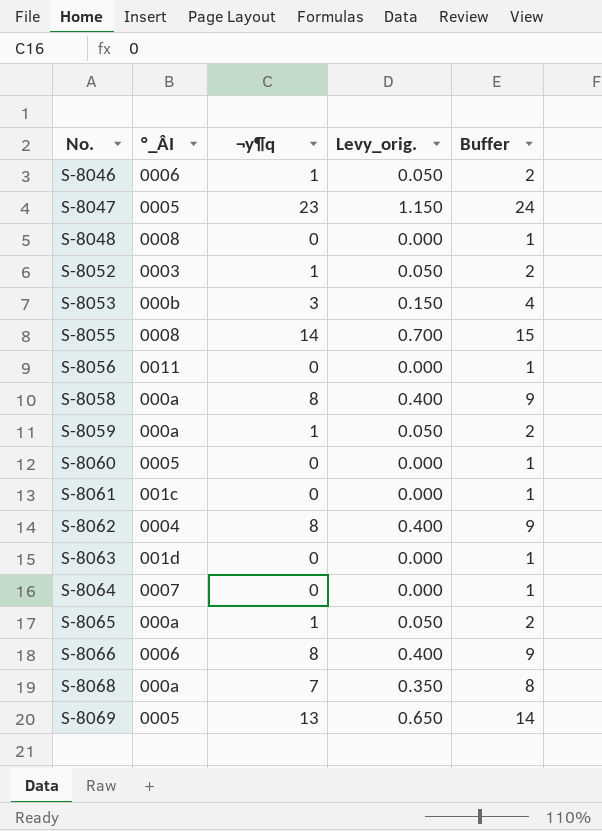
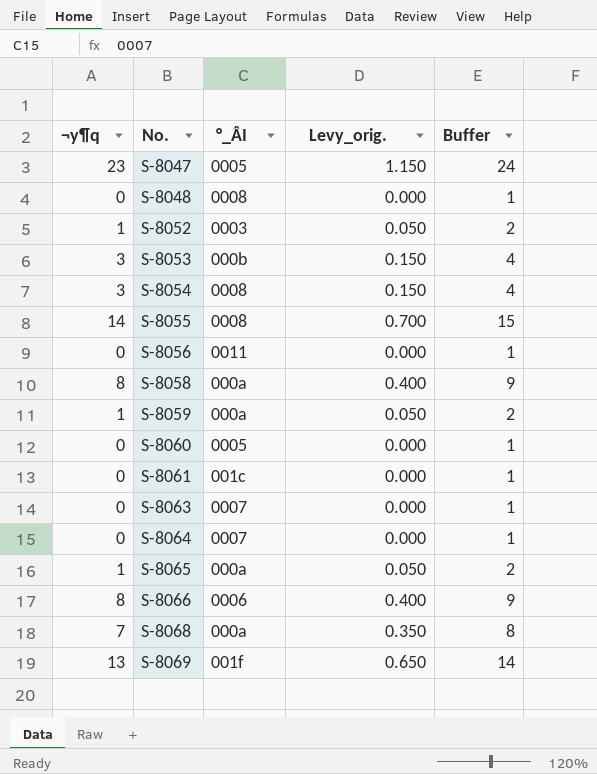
column ¬y¶q | position: 3 -> 1
row S-8046: 0006 | 1 | 0.050 | 2 -> none
row S-8062: 0004 | 8 | 0.400 | 9 -> none
row S-8054: none -> 3 | 0008 | 0.150 | 4
S-8063 | °_ÂI: 001d -> 0007
S-8069 | °_ÂI: 0005 -> 001f

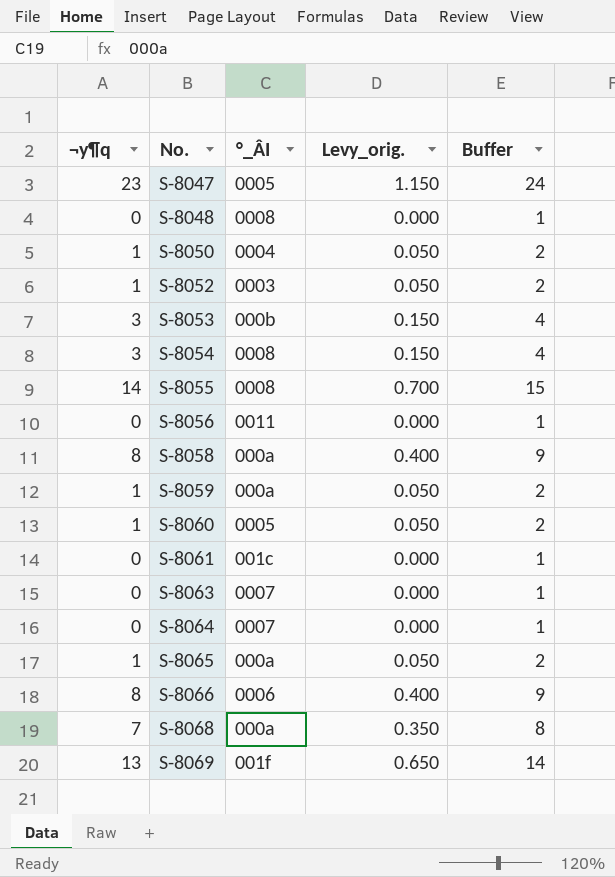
row S-8050: none -> 1 | 0004 | 0.050 | 2
S-8060 | ¬y¶q: 0 -> 1
S-8060 | Levy_orig.: 0.000 -> 0.050
S-8060 | Buffer: 1 -> 2

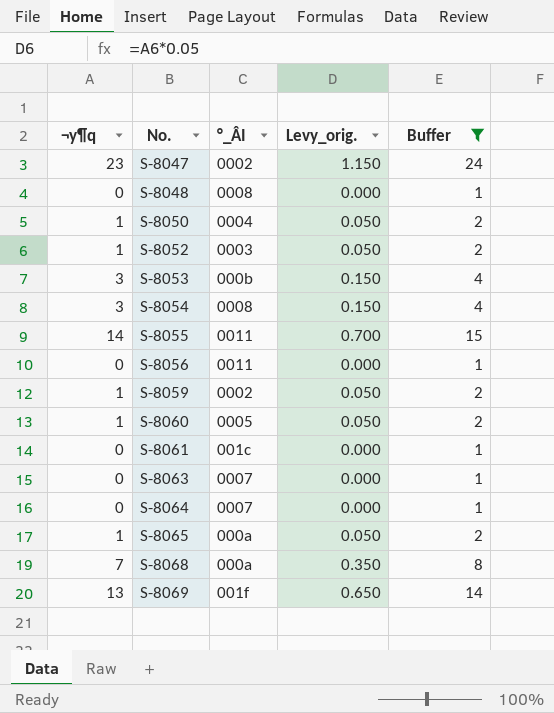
filter: none -> Buffer != 9
S-8047 | °_ÂI: 0005 -> 0002
S-8055 | °_ÂI: 0008 -> 0011
S-8059 | °_ÂI: 000a -> 0002

